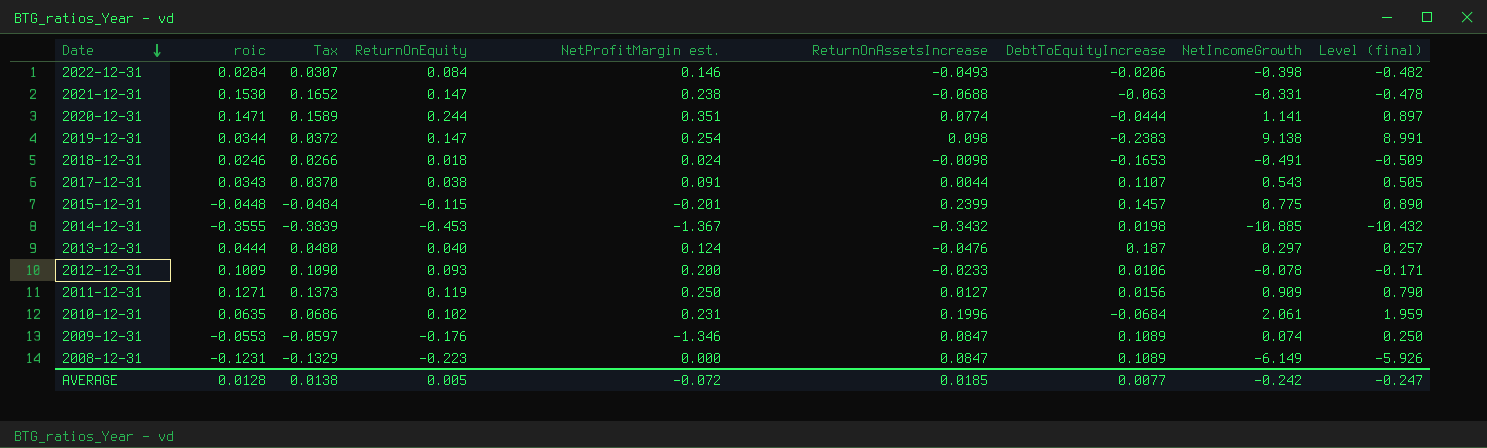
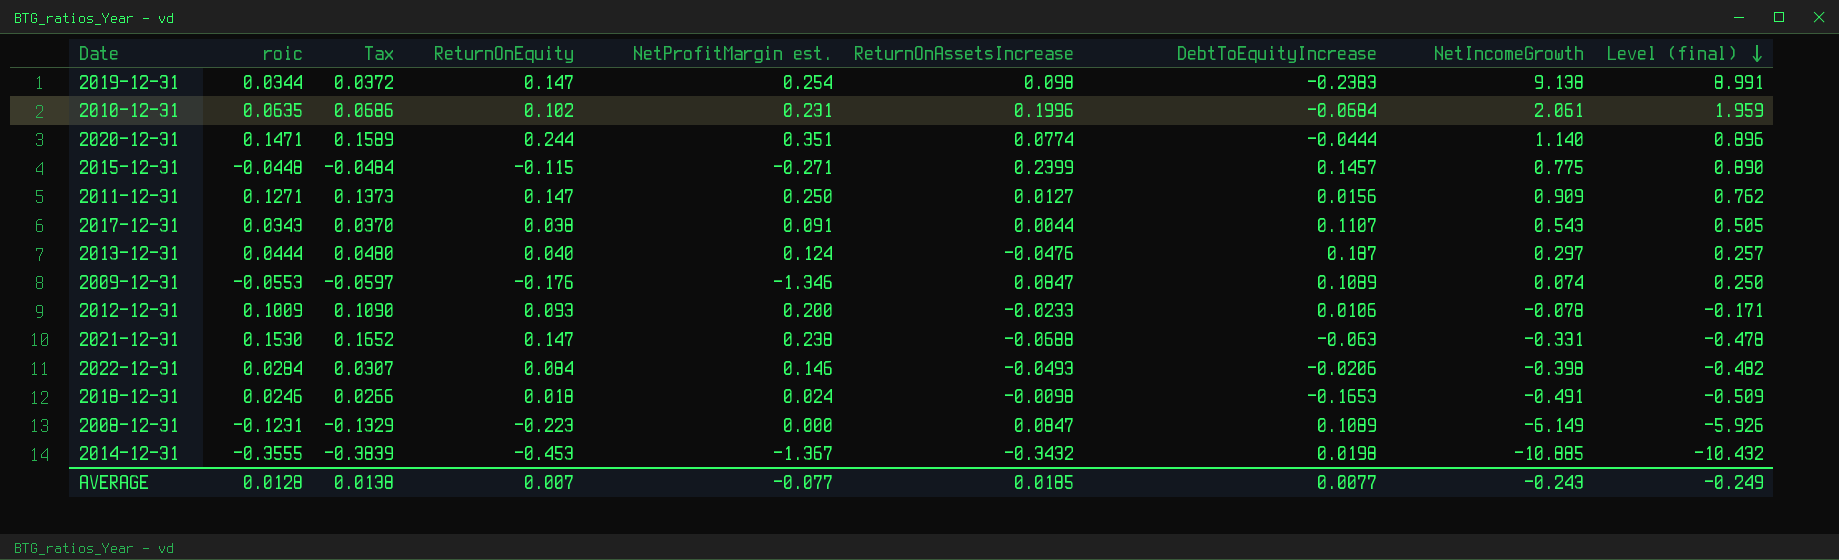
row order: Date descending -> Level (final) descending
2020-12-31 | NetIncomeGrowth: 1.141 -> 1.140
2020-12-31 | Level (final): 0.897 -> 0.896
2015-12-31 | NetProfitMargin est.: -0.201 -> -0.271
2011-12-31 | ReturnOnEquity: 0.119 -> 0.147
2011-12-31 | Level (final): 0.790 -> 0.762
AVERAGE | ReturnOnEquity: 0.005 -> 0.007
AVERAGE | NetProfitMargin est.: -0.072 -> -0.077
AVERAGE | NetIncomeGrowth: -0.242 -> -0.243
AVERAGE | Level (final): -0.247 -> -0.249

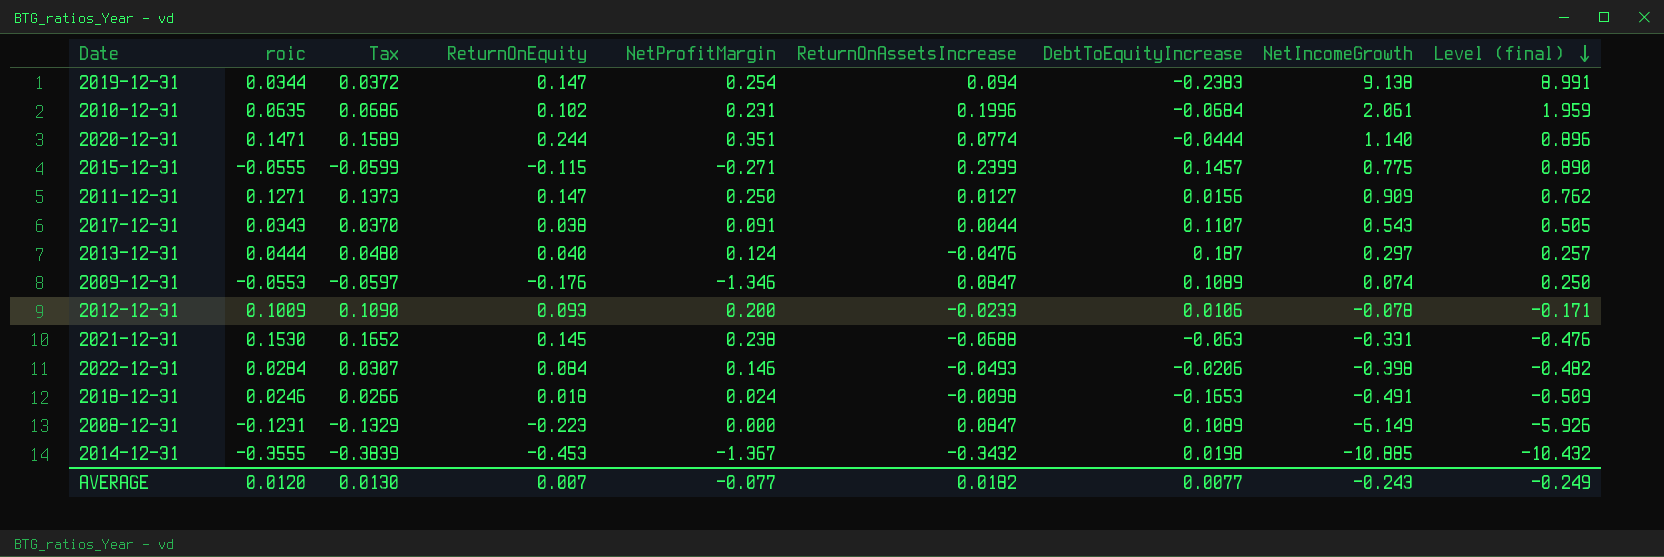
column name: NetProfitMargin est. -> NetProfitMargin
2019-12-31 | ReturnOnAssetsIncrease: 0.098 -> 0.094
2015-12-31 | roic: -0.0448 -> -0.0555
2015-12-31 | Tax: -0.0484 -> -0.0599
2021-12-31 | ReturnOnEquity: 0.147 -> 0.145
2021-12-31 | Level (final): -0.478 -> -0.476
AVERAGE | roic: 0.0128 -> 0.0120
AVERAGE | Tax: 0.0138 -> 0.0130
AVERAGE | ReturnOnAssetsIncrease: 0.0185 -> 0.0182

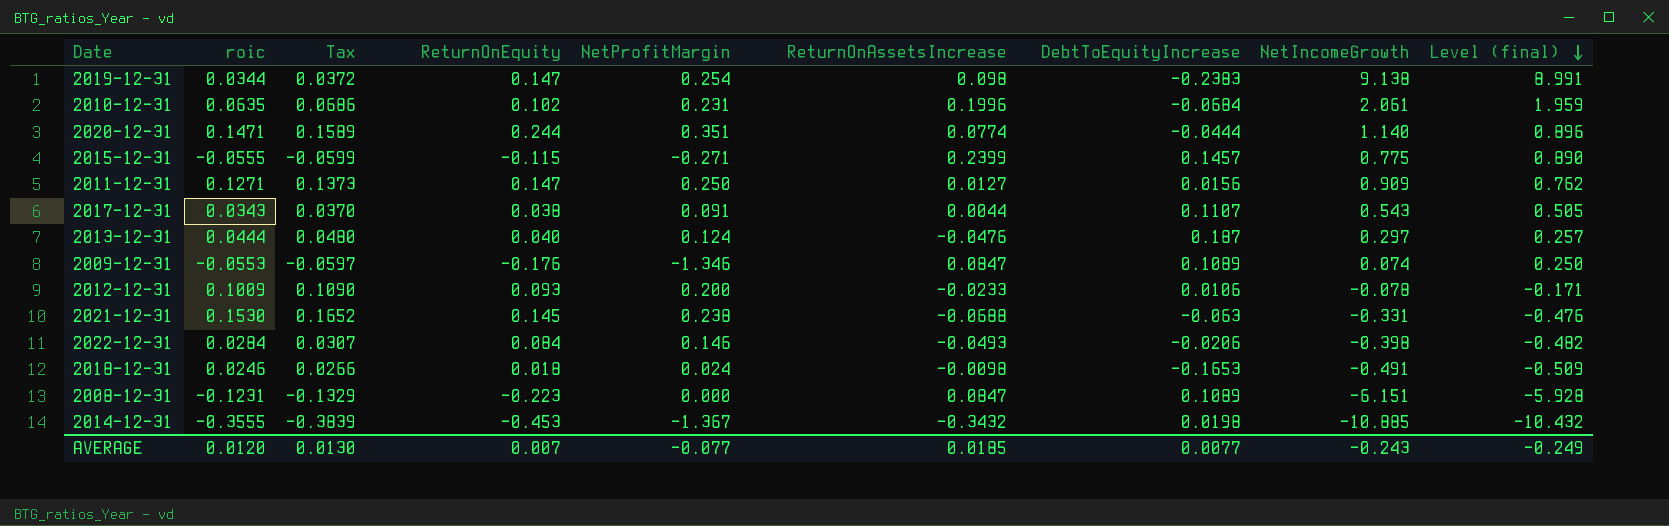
2019-12-31 | ReturnOnAssetsIncrease: 0.094 -> 0.098
2008-12-31 | NetIncomeGrowth: -6.149 -> -6.151
2008-12-31 | Level (final): -5.926 -> -5.928
AVERAGE | ReturnOnAssetsIncrease: 0.0182 -> 0.0185

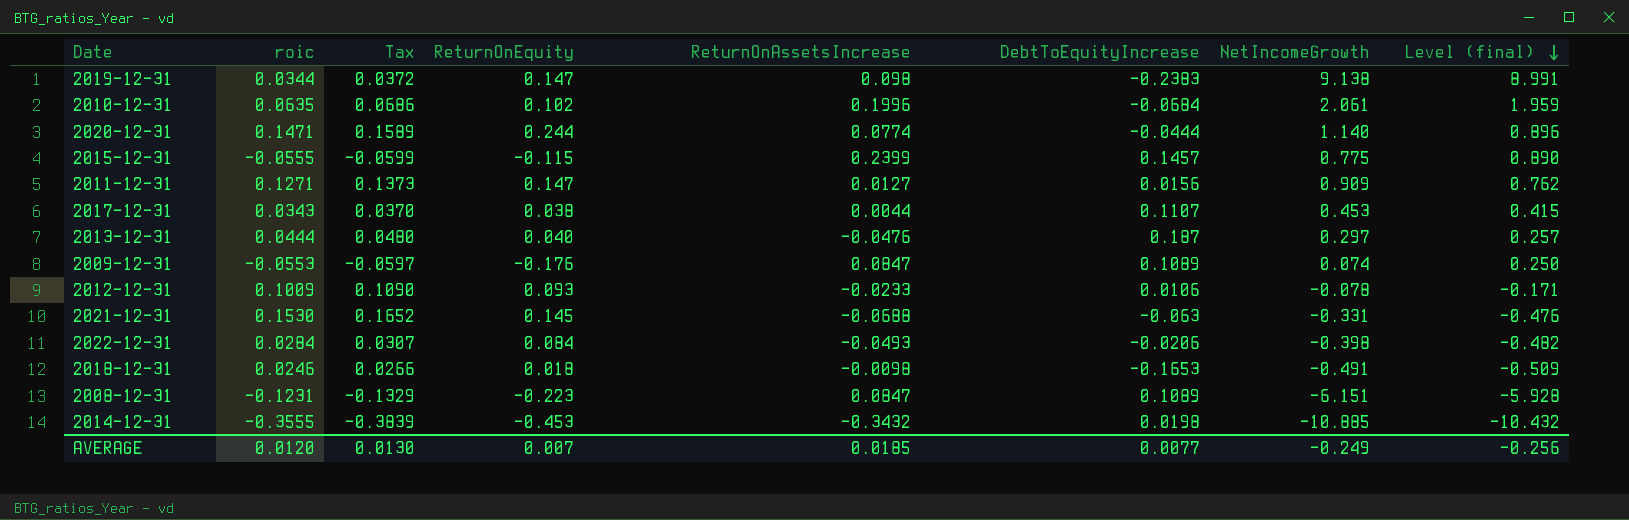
column NetProfitMargin | position: 5 -> none
2017-12-31 | NetIncomeGrowth: 0.543 -> 0.453
2017-12-31 | Level (final): 0.505 -> 0.415
AVERAGE | NetIncomeGrowth: -0.243 -> -0.249
AVERAGE | Level (final): -0.249 -> -0.256

